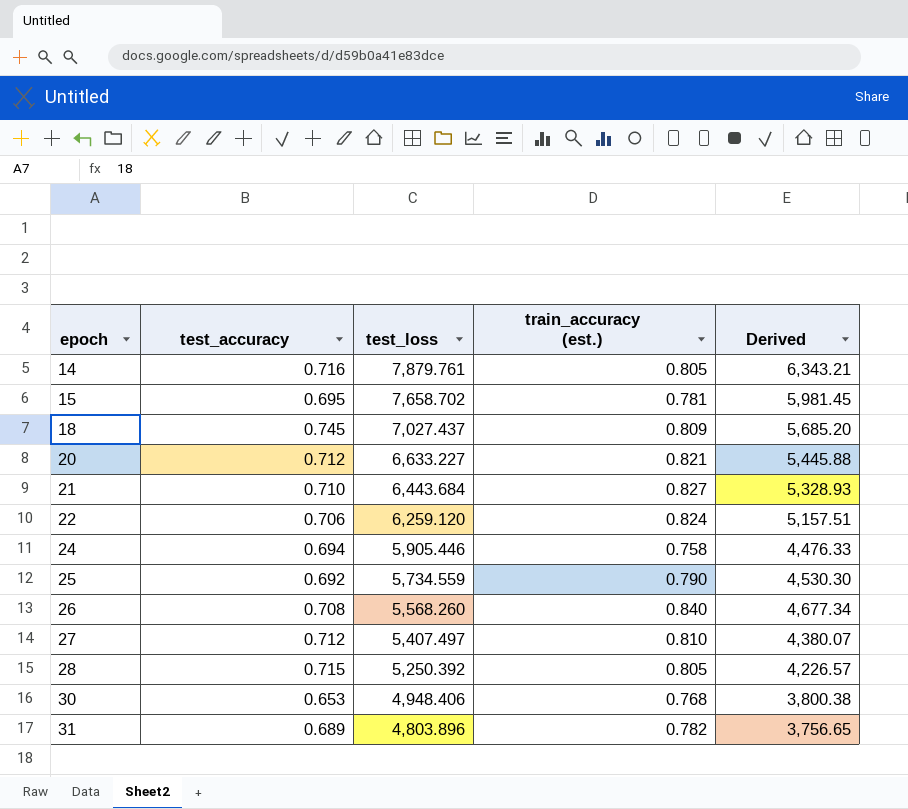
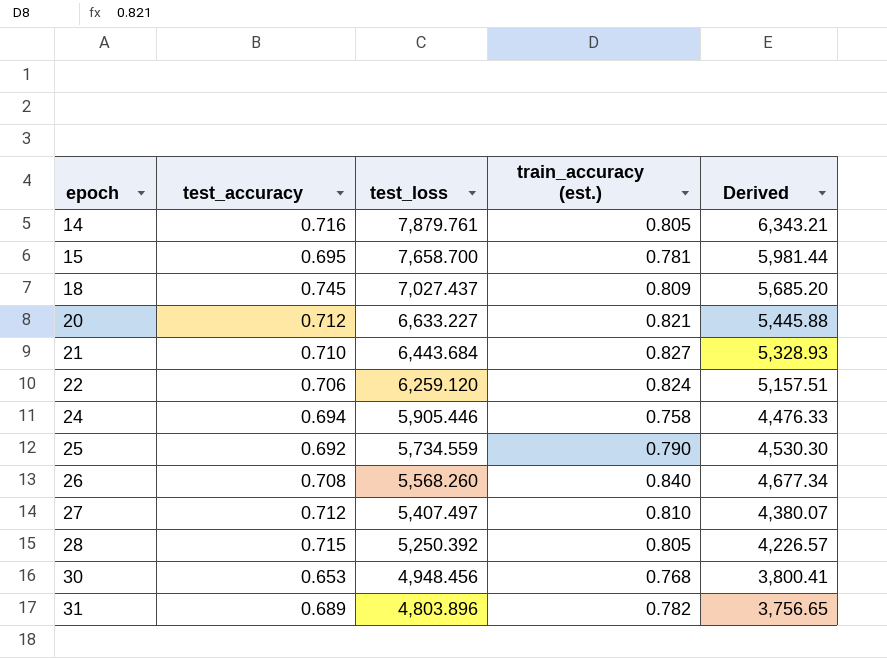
15 | test_loss: 7,658.702 -> 7,658.700
15 | Derived: 5,981.45 -> 5,981.44
30 | test_loss: 4,948.406 -> 4,948.456
30 | Derived: 3,800.38 -> 3,800.41

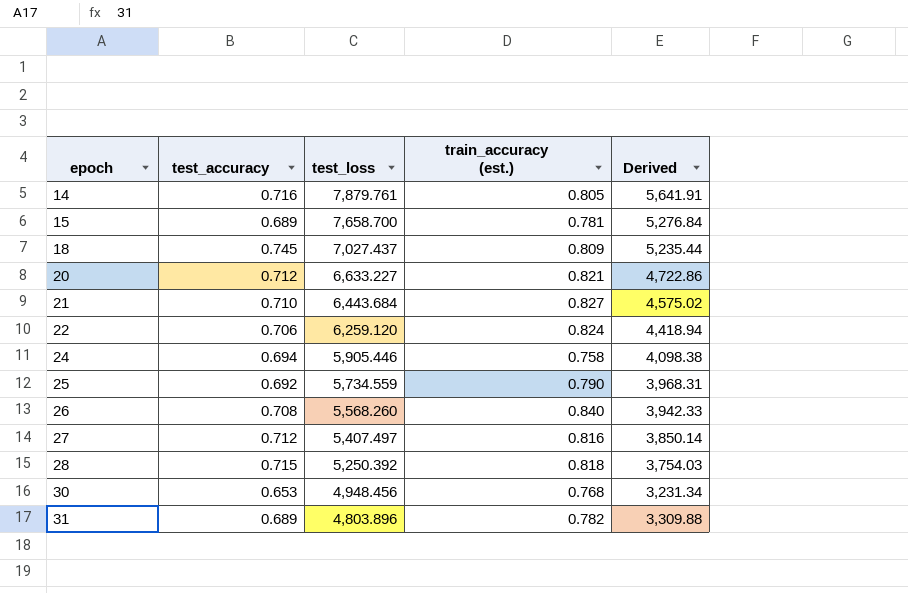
column Derived | formula: [test_loss] * [train_accuracy (est.)] -> [test_accuracy] * [test_loss]
15 | test_accuracy: 0.695 -> 0.689
27 | train_accuracy (est.): 0.810 -> 0.816
28 | train_accuracy (est.): 0.805 -> 0.818

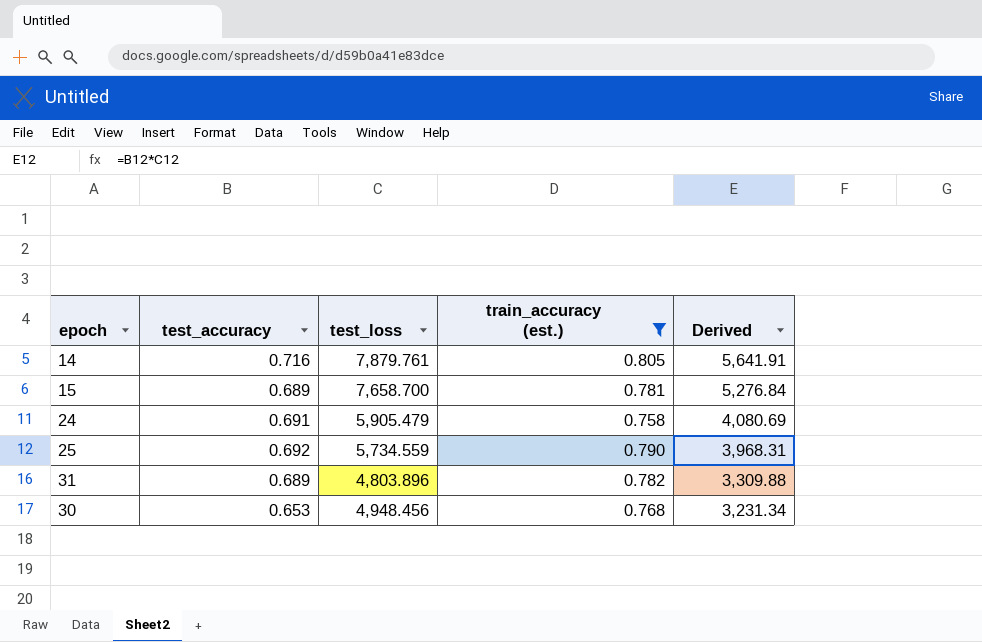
filter: none -> train_accuracy (est.) <= 0.805
row order: epoch ascending -> Derived descending
24 | test_accuracy: 0.694 -> 0.691
24 | test_loss: 5,905.446 -> 5,905.479
24 | Derived: 4,098.38 -> 4,080.69

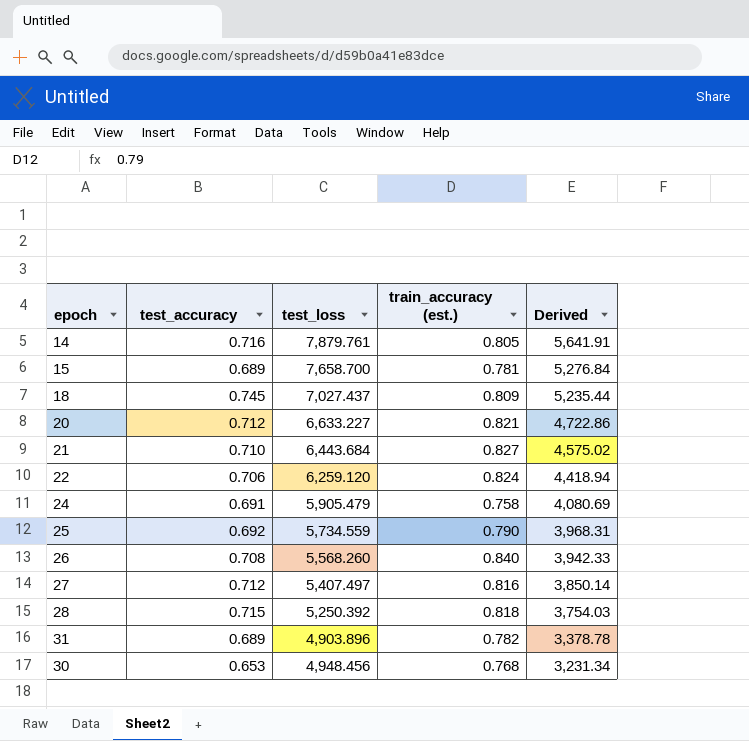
filter: train_accuracy (est.) <= 0.805 -> none
31 | test_loss: 4,803.896 -> 4,903.896
31 | Derived: 3,309.88 -> 3,378.78

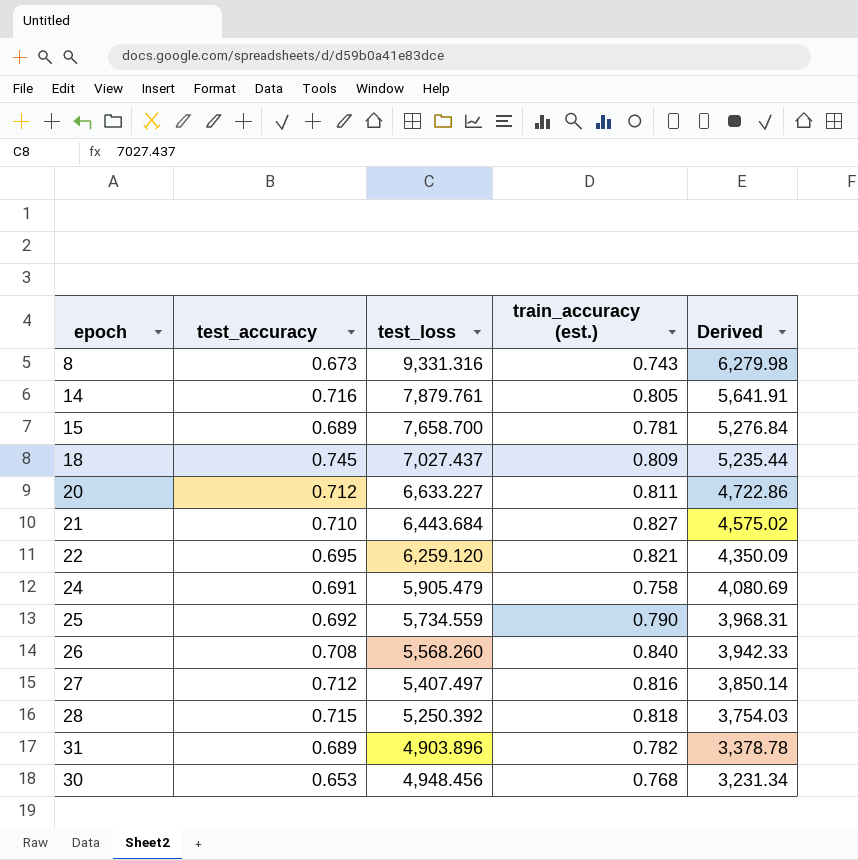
row 8: none -> 0.673 | 9,331.316 | 0.743 | 6,279.98
20 | train_accuracy (est.): 0.821 -> 0.811
22 | test_accuracy: 0.706 -> 0.695
22 | train_accuracy (est.): 0.824 -> 0.821
22 | Derived: 4,418.94 -> 4,350.09

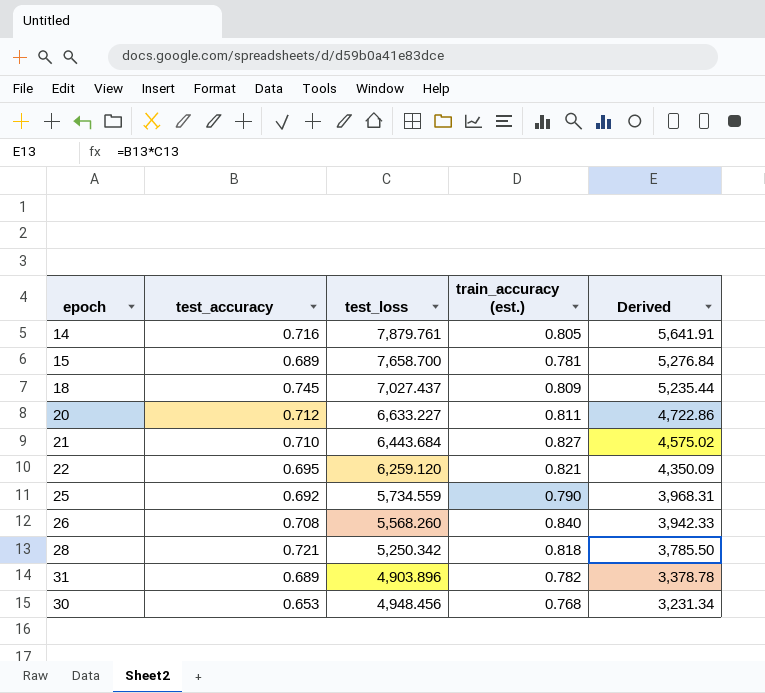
row 8: 0.673 | 9,331.316 | 0.743 | 6,279.98 -> none
row 24: 0.691 | 5,905.479 | 0.758 | 4,080.69 -> none
row 27: 0.712 | 5,407.497 | 0.816 | 3,850.14 -> none
28 | test_accuracy: 0.715 -> 0.721
28 | test_loss: 5,250.392 -> 5,250.342
28 | Derived: 3,754.03 -> 3,785.50

